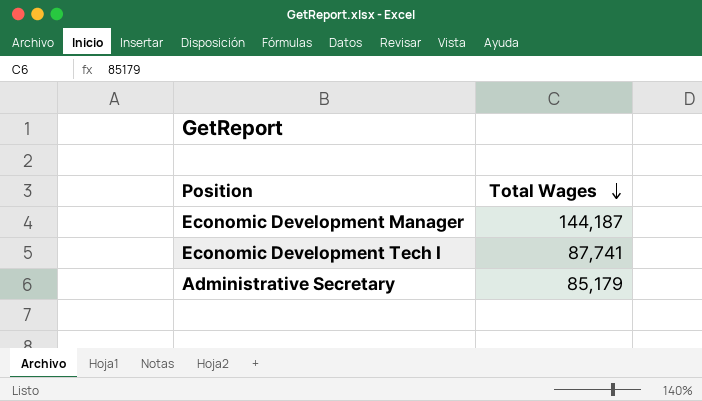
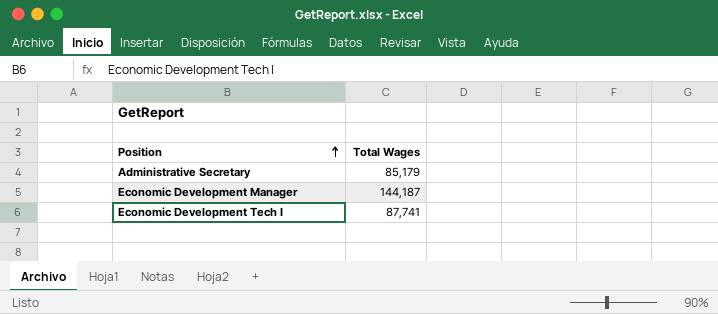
row order: Total Wages descending -> Position ascending

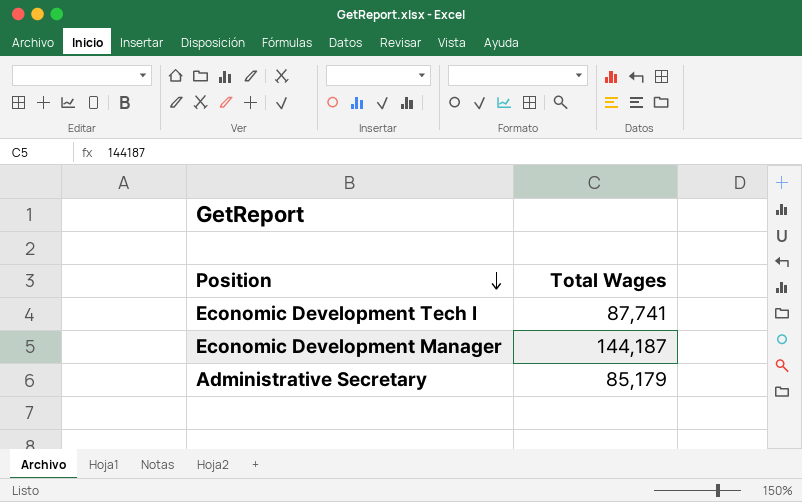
row order: Position ascending -> Position descending

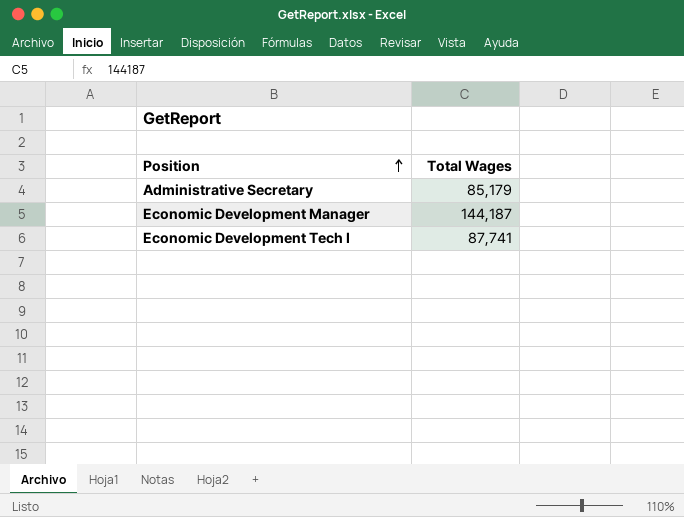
row order: Position descending -> Position ascending

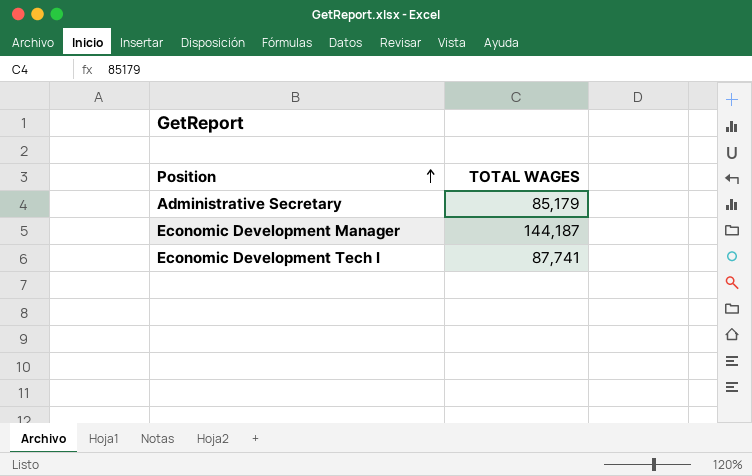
column name: Total Wages -> TOTAL WAGES

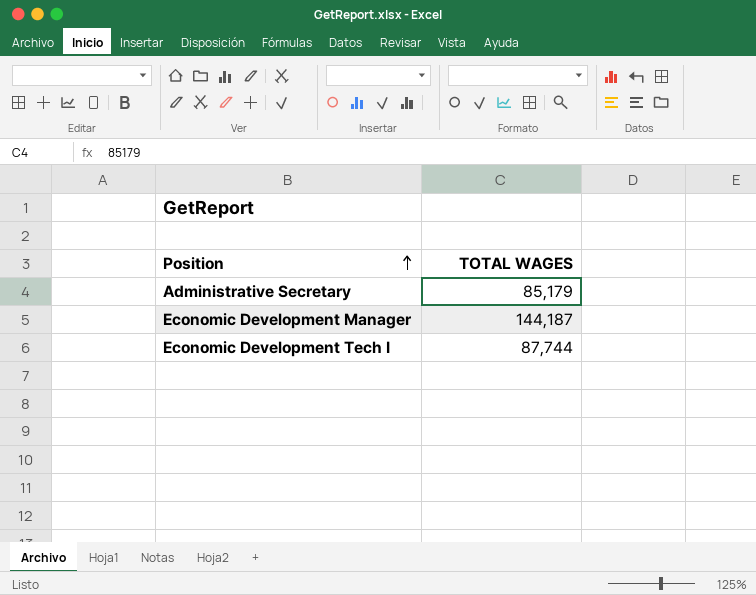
Economic Development Tech I | TOTAL WAGES: 87,741 -> 87,744

